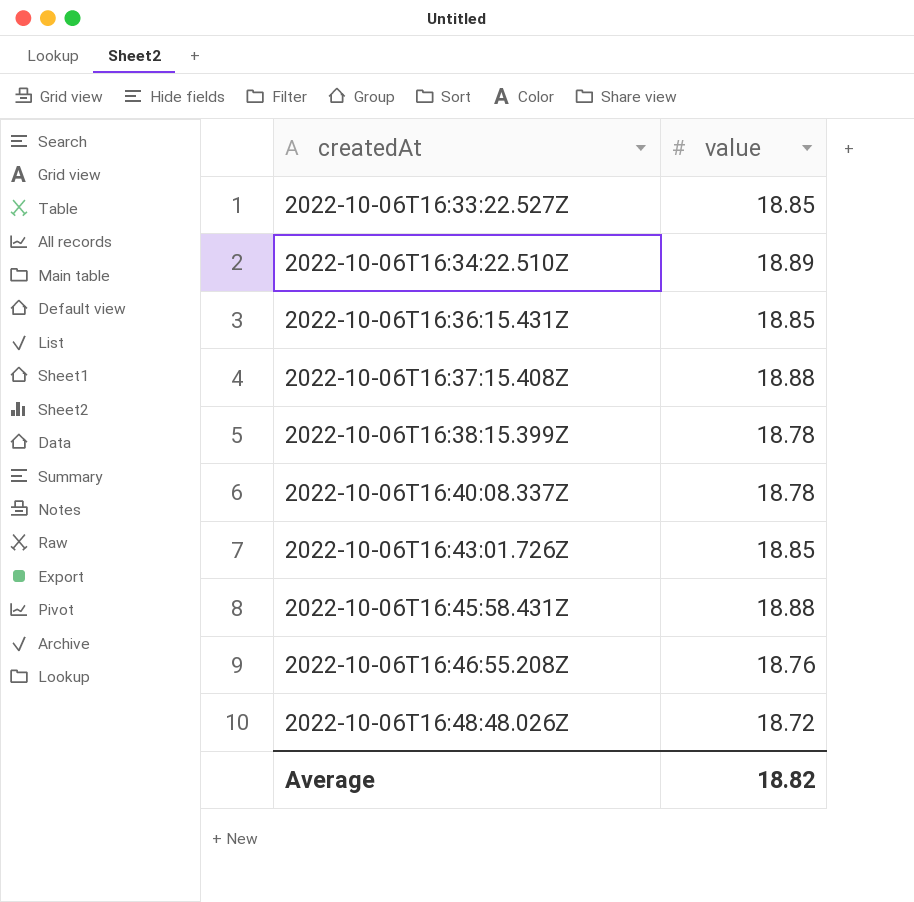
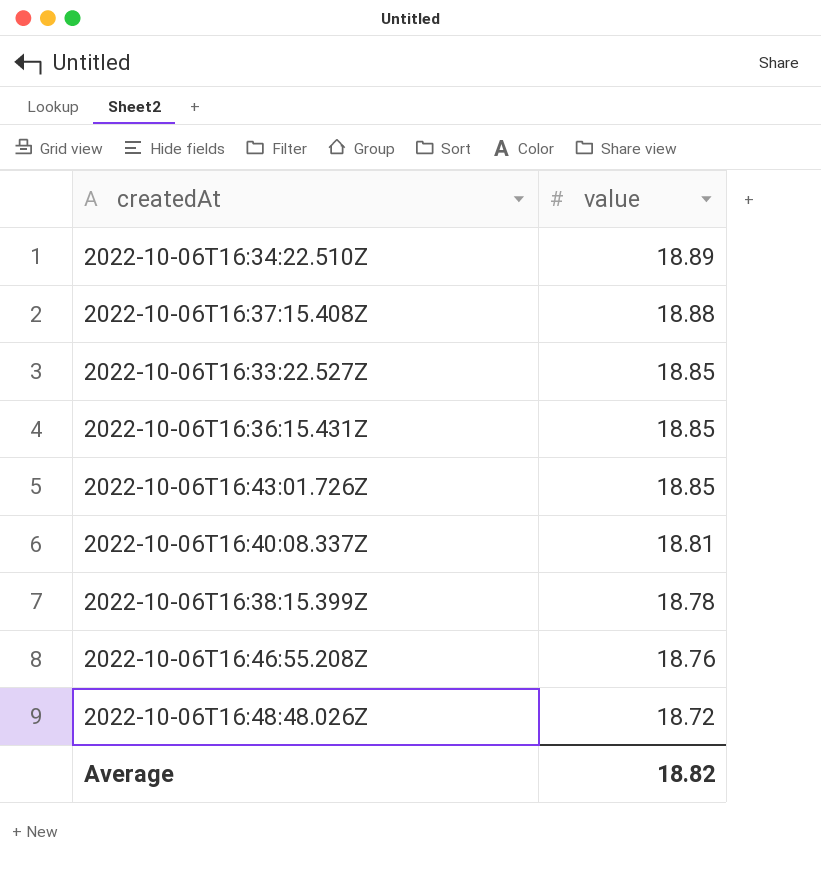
row order: createdAt ascending -> value descending
row 2022-10-06T16:45:58.431Z: 18.88 -> none
2022-10-06T16:40:08.337Z | value: 18.78 -> 18.81

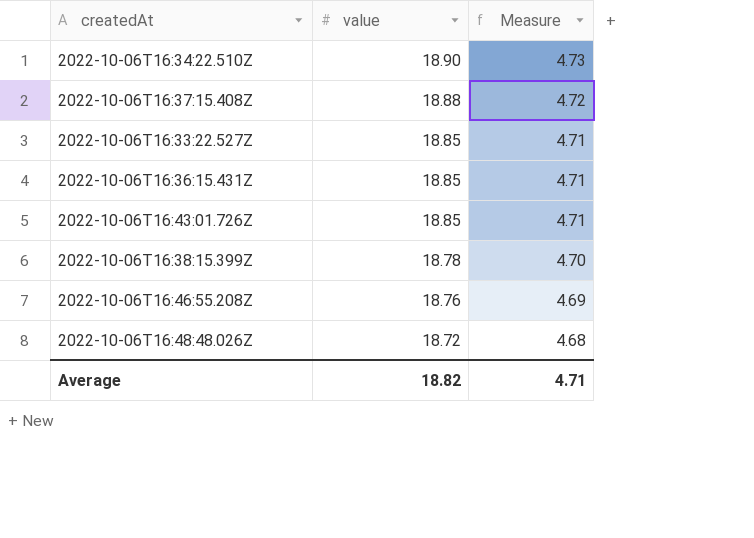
column Measure | formula: none -> [value] * 0.25
row 2022-10-06T16:40:08.337Z: 18.81 -> none
2022-10-06T16:34:22.510Z | value: 18.89 -> 18.90

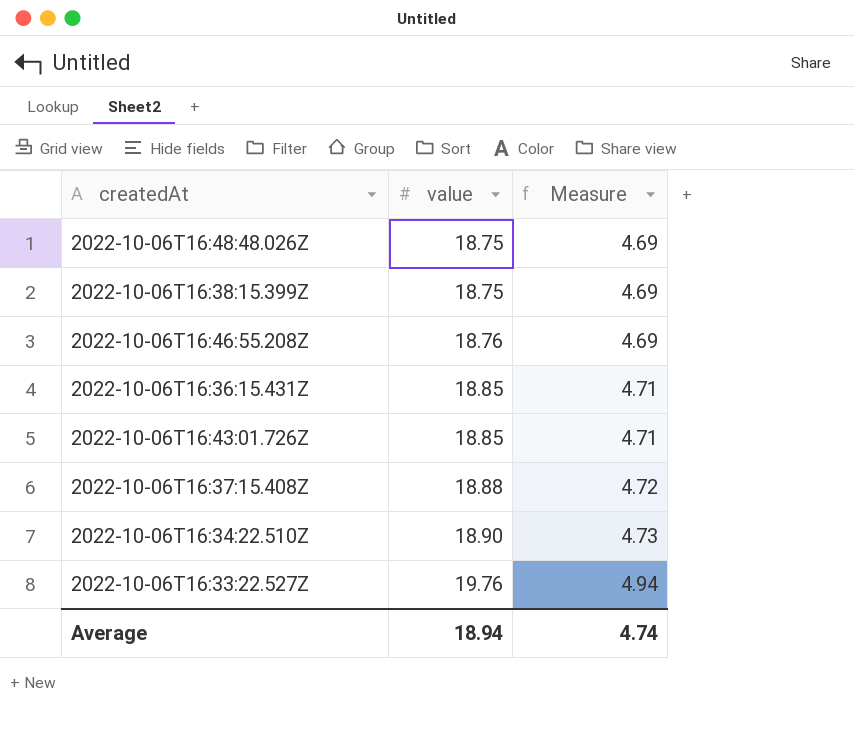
row order: value descending -> value ascending
2022-10-06T16:48:48.026Z | value: 18.72 -> 18.75
2022-10-06T16:48:48.026Z | Measure: 4.68 -> 4.69
2022-10-06T16:38:15.399Z | value: 18.78 -> 18.75
2022-10-06T16:38:15.399Z | Measure: 4.70 -> 4.69
2022-10-06T16:33:22.527Z | value: 18.85 -> 19.76
2022-10-06T16:33:22.527Z | Measure: 4.71 -> 4.94
Average | value: 18.82 -> 18.94
Average | Measure: 4.71 -> 4.74

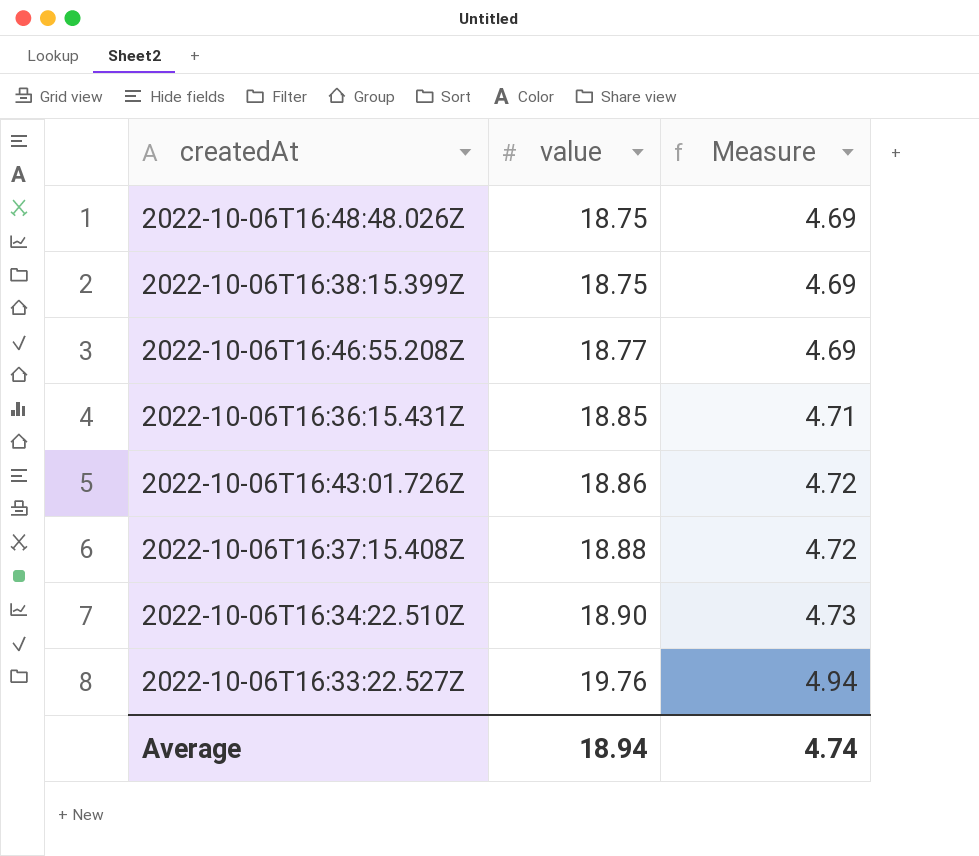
2022-10-06T16:46:55.208Z | value: 18.76 -> 18.77
2022-10-06T16:43:01.726Z | value: 18.85 -> 18.86
2022-10-06T16:43:01.726Z | Measure: 4.71 -> 4.72

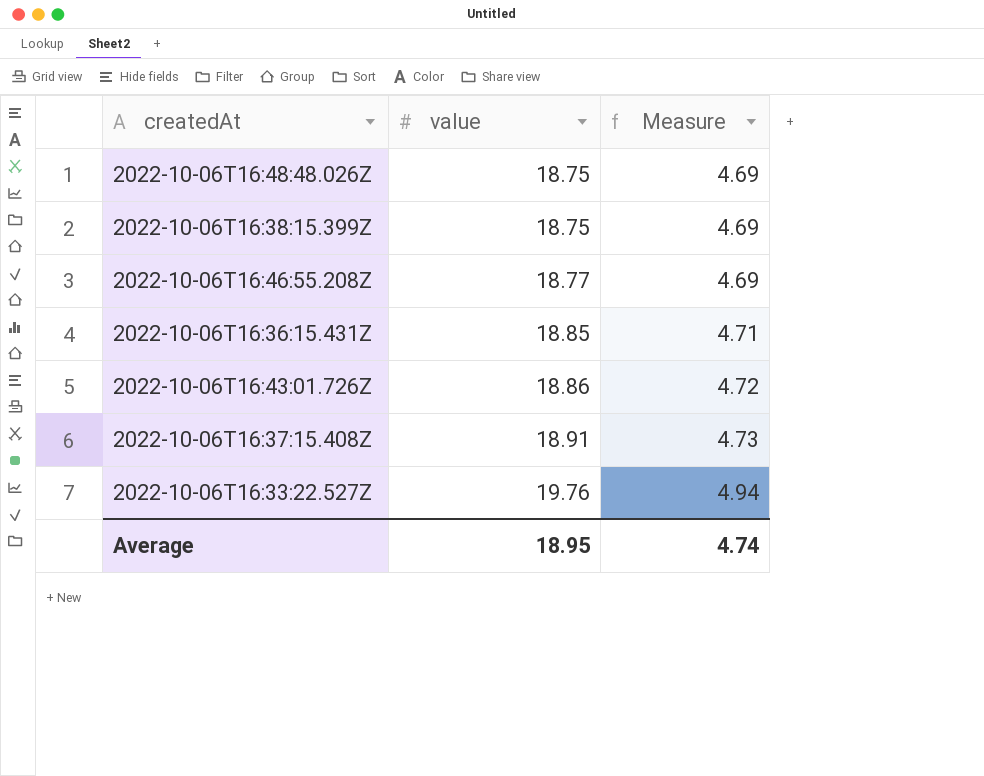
row 2022-10-06T16:34:22.510Z: 18.90 | 4.73 -> none
2022-10-06T16:37:15.408Z | value: 18.88 -> 18.91
2022-10-06T16:37:15.408Z | Measure: 4.72 -> 4.73
Average | value: 18.94 -> 18.95

